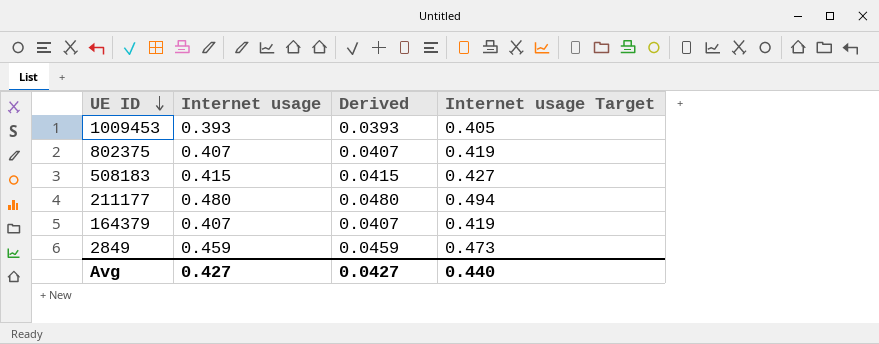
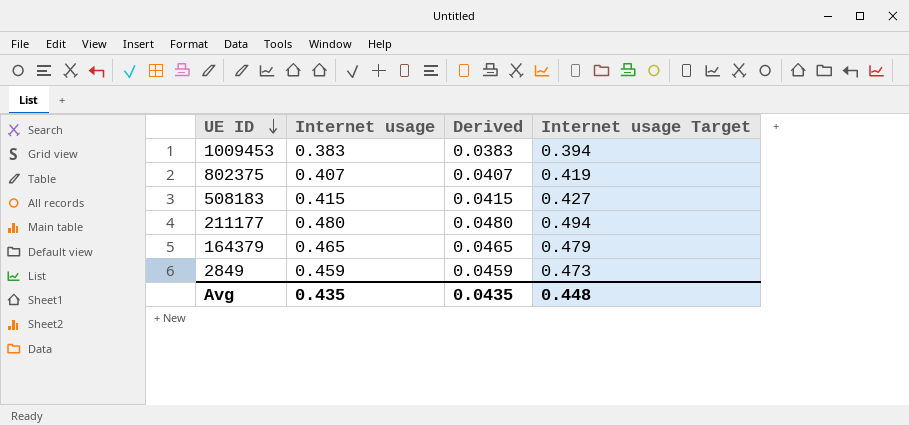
1009453 | Internet usage: 0.393 -> 0.383
1009453 | Derived: 0.0393 -> 0.0383
1009453 | Internet usage Target: 0.405 -> 0.394
164379 | Internet usage: 0.407 -> 0.465
164379 | Derived: 0.0407 -> 0.0465
164379 | Internet usage Target: 0.419 -> 0.479
Avg | Internet usage: 0.427 -> 0.435
Avg | Derived: 0.0427 -> 0.0435
Avg | Internet usage Target: 0.440 -> 0.448

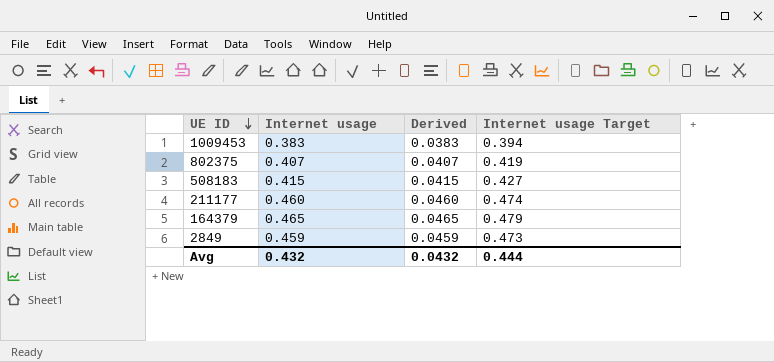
211177 | Internet usage: 0.480 -> 0.460
211177 | Derived: 0.0480 -> 0.0460
211177 | Internet usage Target: 0.494 -> 0.474
Avg | Internet usage: 0.435 -> 0.432
Avg | Derived: 0.0435 -> 0.0432
Avg | Internet usage Target: 0.448 -> 0.444

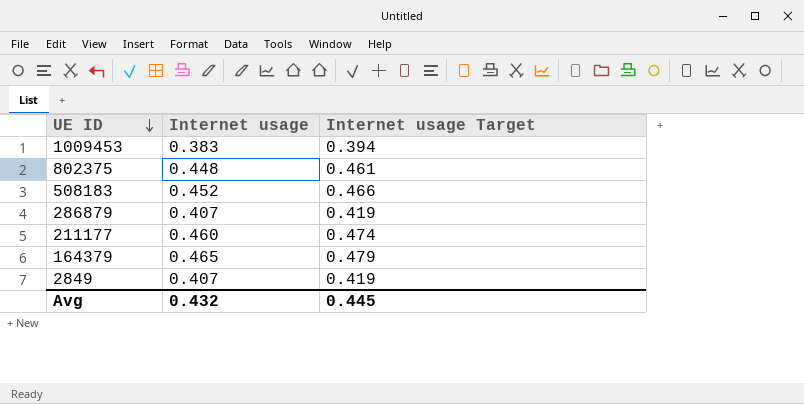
column Derived | formula: [Internet usage] * 0.1 -> none
802375 | Internet usage: 0.407 -> 0.448
802375 | Internet usage Target: 0.419 -> 0.461
508183 | Internet usage: 0.415 -> 0.452
508183 | Internet usage Target: 0.427 -> 0.466
row 286879: none -> 0.407 | 0.419
2849 | Internet usage: 0.459 -> 0.407
2849 | Internet usage Target: 0.473 -> 0.419
Avg | Internet usage Target: 0.444 -> 0.445

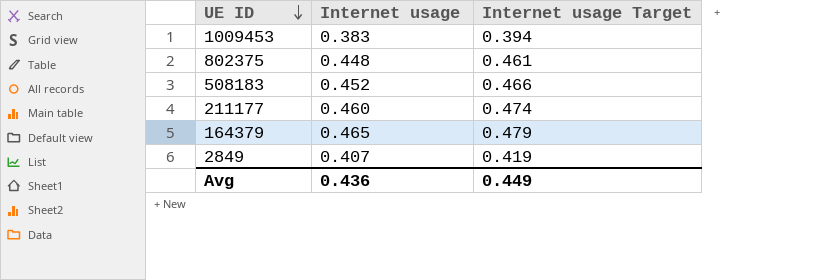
row 286879: 0.407 | 0.419 -> none
Avg | Internet usage: 0.432 -> 0.436
Avg | Internet usage Target: 0.445 -> 0.449

